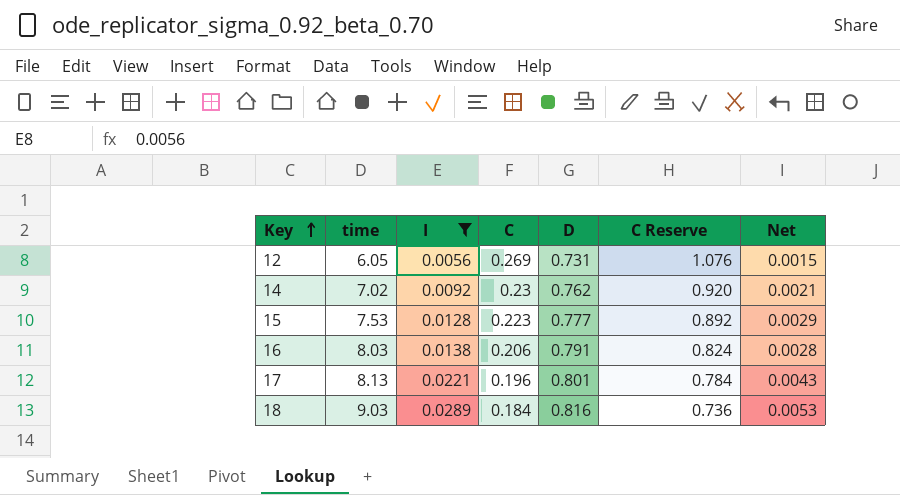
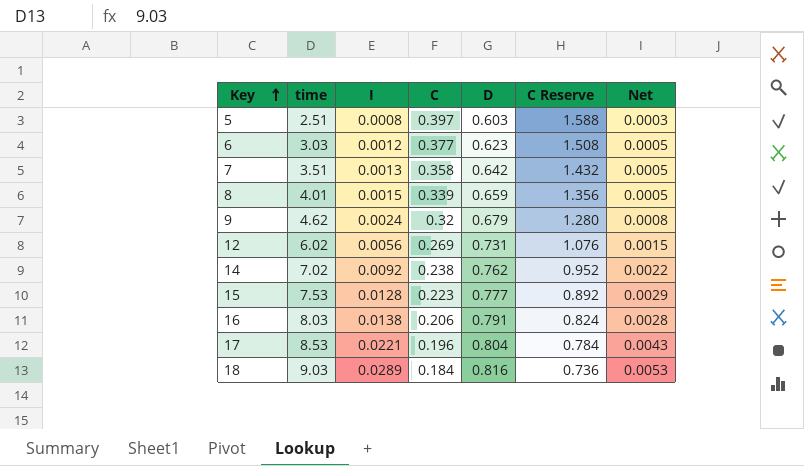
filter: I >= 0.0056 -> none
12 | time: 6.05 -> 6.02
14 | C: 0.23 -> 0.238
14 | C Reserve: 0.920 -> 0.952
14 | Net: 0.0021 -> 0.0022
17 | time: 8.13 -> 8.53
17 | D: 0.801 -> 0.804

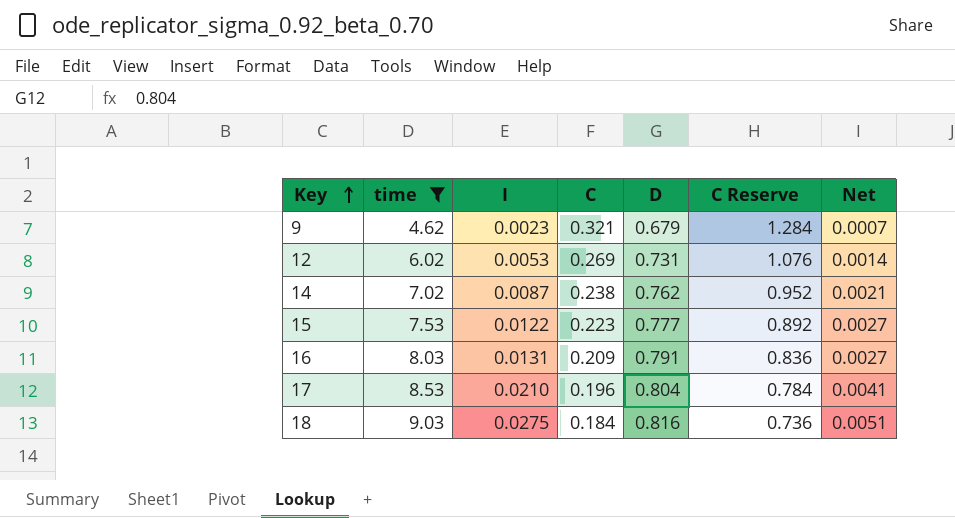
filter: none -> time >= 4.62
9 | I: 0.0024 -> 0.0023
9 | C: 0.32 -> 0.321
9 | C Reserve: 1.280 -> 1.284
9 | Net: 0.0008 -> 0.0007
12 | I: 0.0056 -> 0.0053
12 | Net: 0.0015 -> 0.0014
14 | I: 0.0092 -> 0.0087
14 | Net: 0.0022 -> 0.0021
15 | I: 0.0128 -> 0.0122
15 | Net: 0.0029 -> 0.0027
16 | I: 0.0138 -> 0.0131
16 | C: 0.206 -> 0.209
16 | C Reserve: 0.824 -> 0.836
16 | Net: 0.0028 -> 0.0027
17 | I: 0.0221 -> 0.0210
17 | Net: 0.0043 -> 0.0041
18 | I: 0.0289 -> 0.0275
18 | Net: 0.0053 -> 0.0051

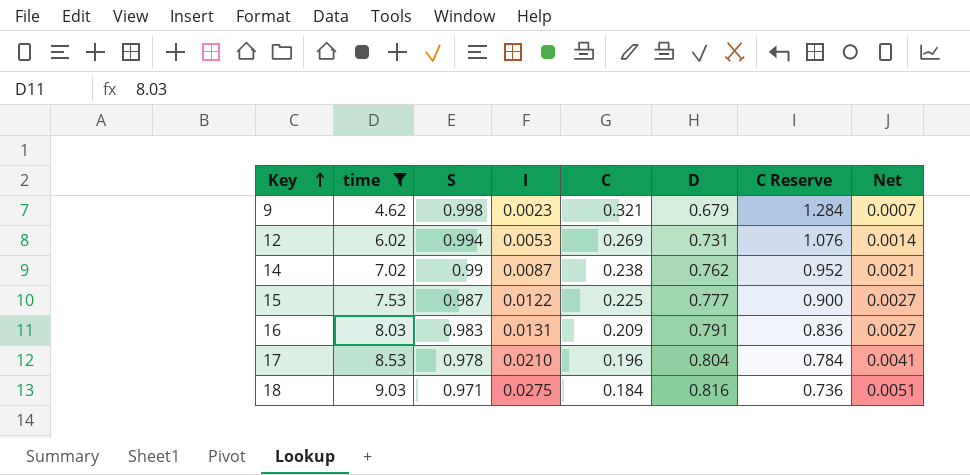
column S | position: none -> 3
15 | C: 0.223 -> 0.225
15 | C Reserve: 0.892 -> 0.900

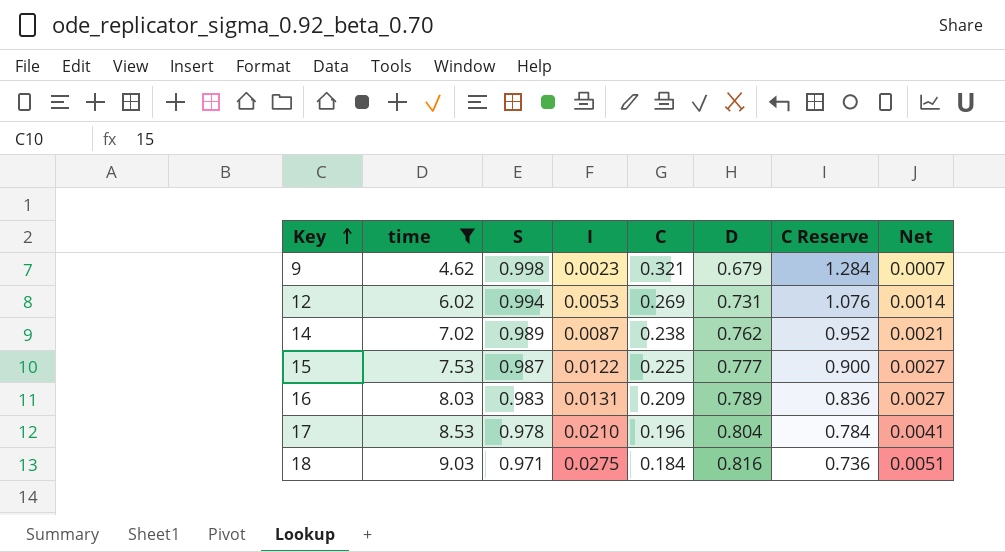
14 | S: 0.99 -> 0.989
16 | D: 0.791 -> 0.789

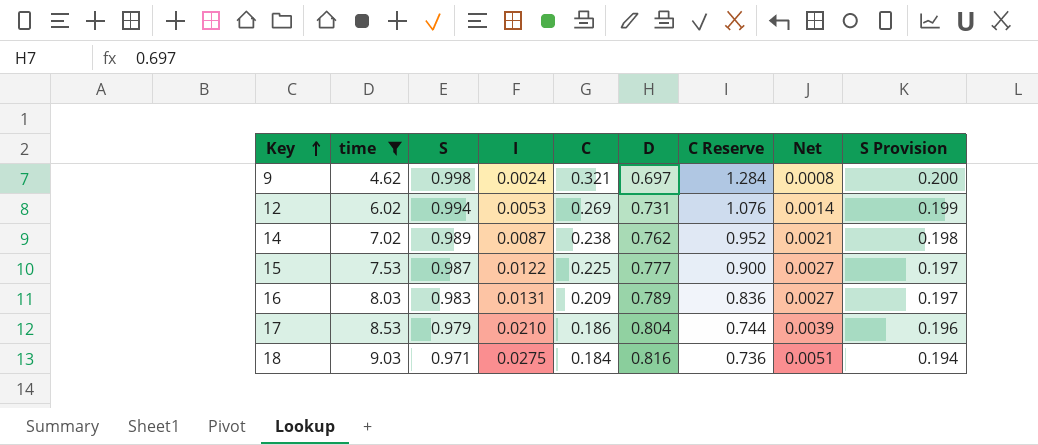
column S Provision | formula: none -> [S] * 0.2
9 | I: 0.0023 -> 0.0024
9 | D: 0.679 -> 0.697
9 | Net: 0.0007 -> 0.0008
17 | S: 0.978 -> 0.979
17 | C: 0.196 -> 0.186
17 | C Reserve: 0.784 -> 0.744
17 | Net: 0.0041 -> 0.0039

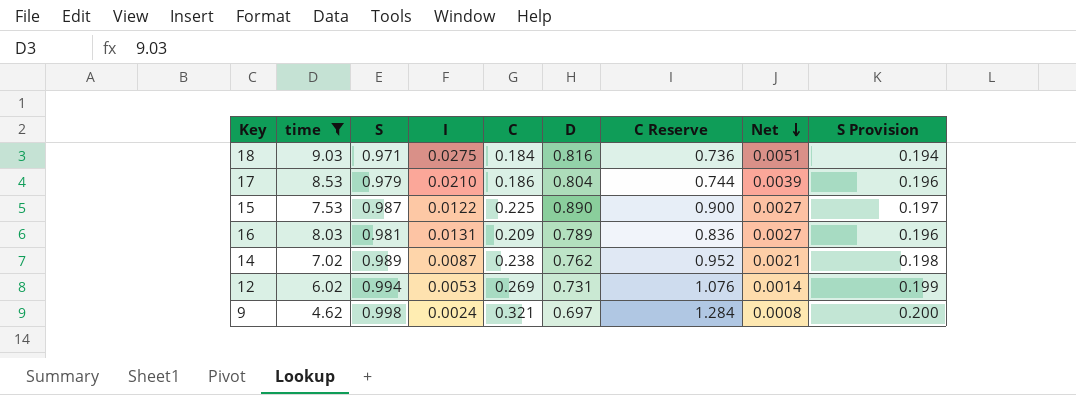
row order: Key ascending -> Net descending
15 | D: 0.777 -> 0.890
16 | S: 0.983 -> 0.981
16 | S Provision: 0.197 -> 0.196

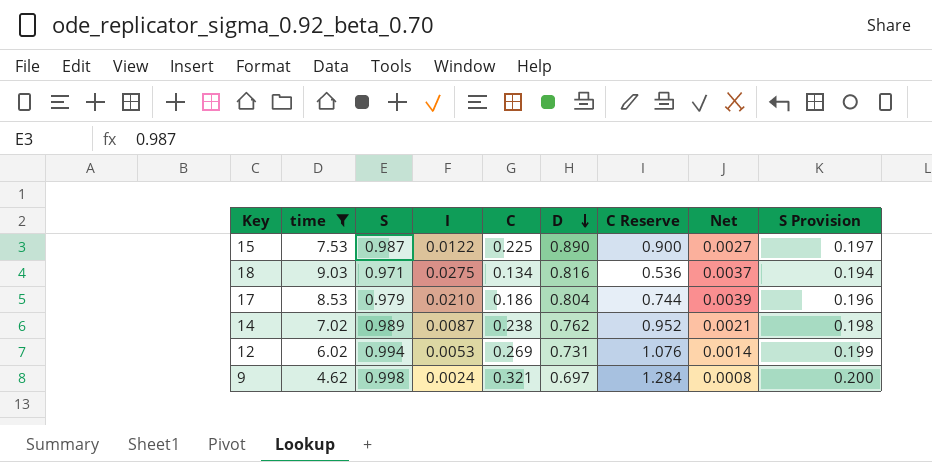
row order: Net descending -> D descending
row 16: 8.03 | 0.981 | 0.0131 | 0.209 | 0.789 | 0.836 | 0.0027 | 0.196 -> none
18 | C: 0.184 -> 0.134
18 | C Reserve: 0.736 -> 0.536
18 | Net: 0.0051 -> 0.0037

